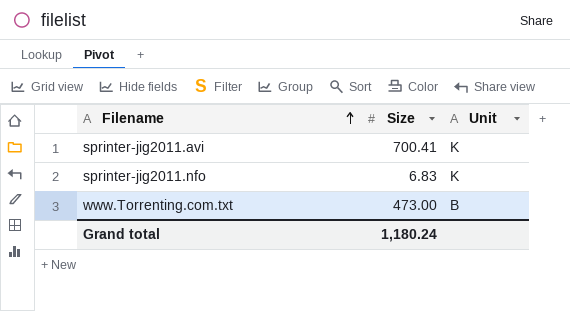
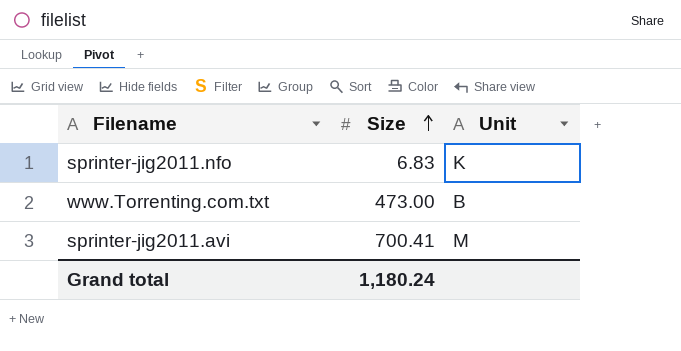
row order: Filename ascending -> Size ascending
sprinter-jig2011.avi | Unit: K -> M

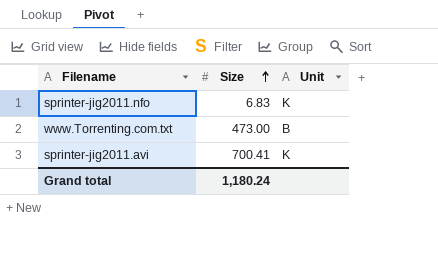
sprinter-jig2011.avi | Unit: M -> K

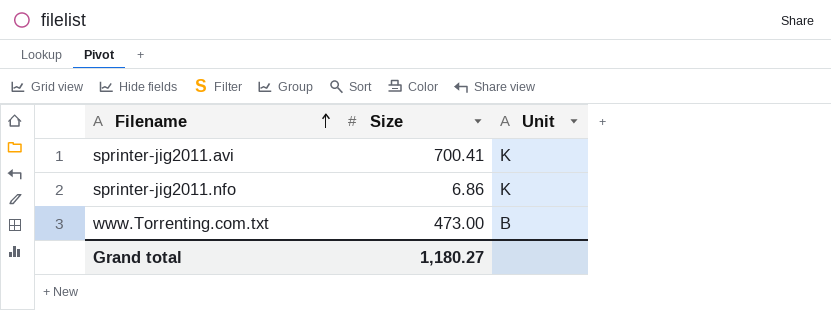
row order: Size ascending -> Filename ascending
sprinter-jig2011.nfo | Size: 6.83 -> 6.86
Grand total | Size: 1,180.24 -> 1,180.27

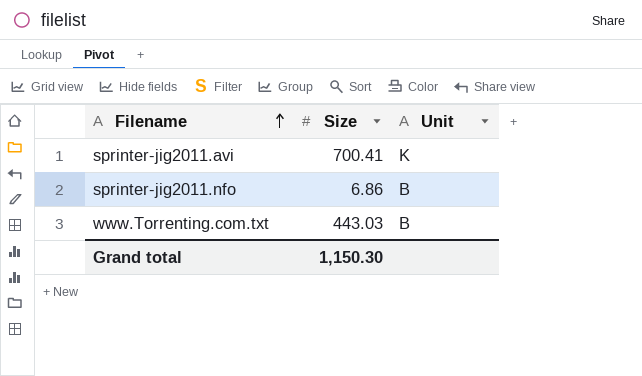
sprinter-jig2011.nfo | Unit: K -> B
www.Torrenting.com.txt | Size: 473.00 -> 443.03
Grand total | Size: 1,180.27 -> 1,150.30

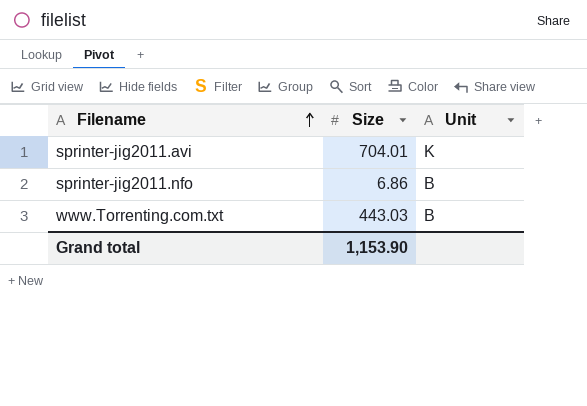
sprinter-jig2011.avi | Size: 700.41 -> 704.01
Grand total | Size: 1,150.30 -> 1,153.90

